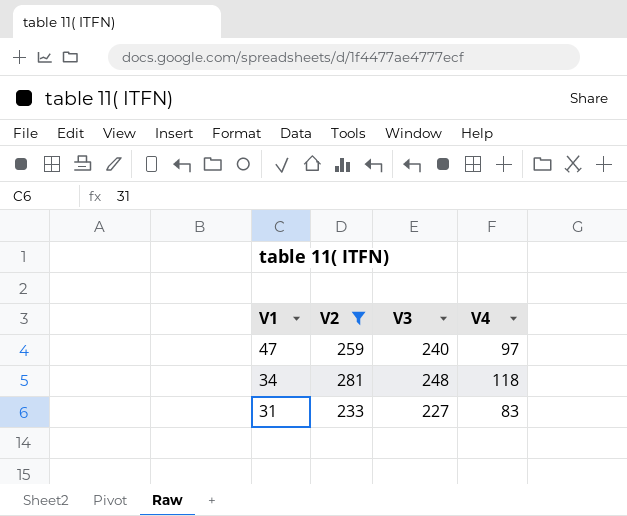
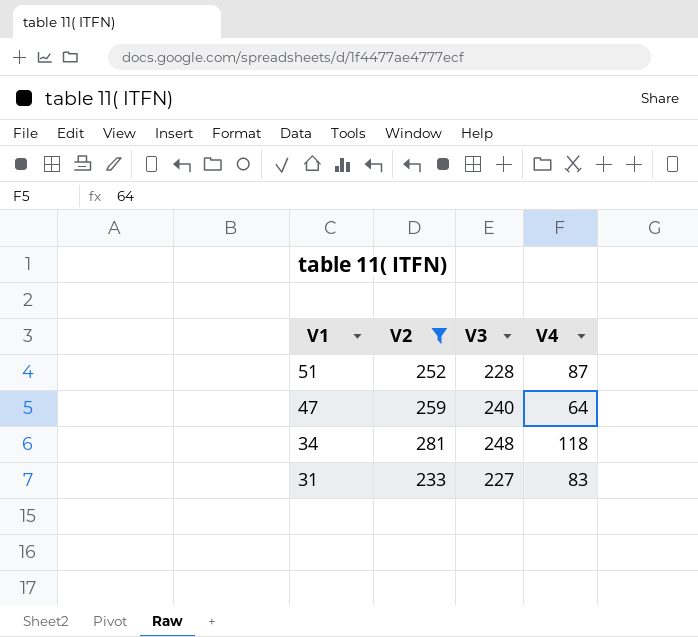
row 51: none -> 252 | 228 | 87
47 | V4: 97 -> 64

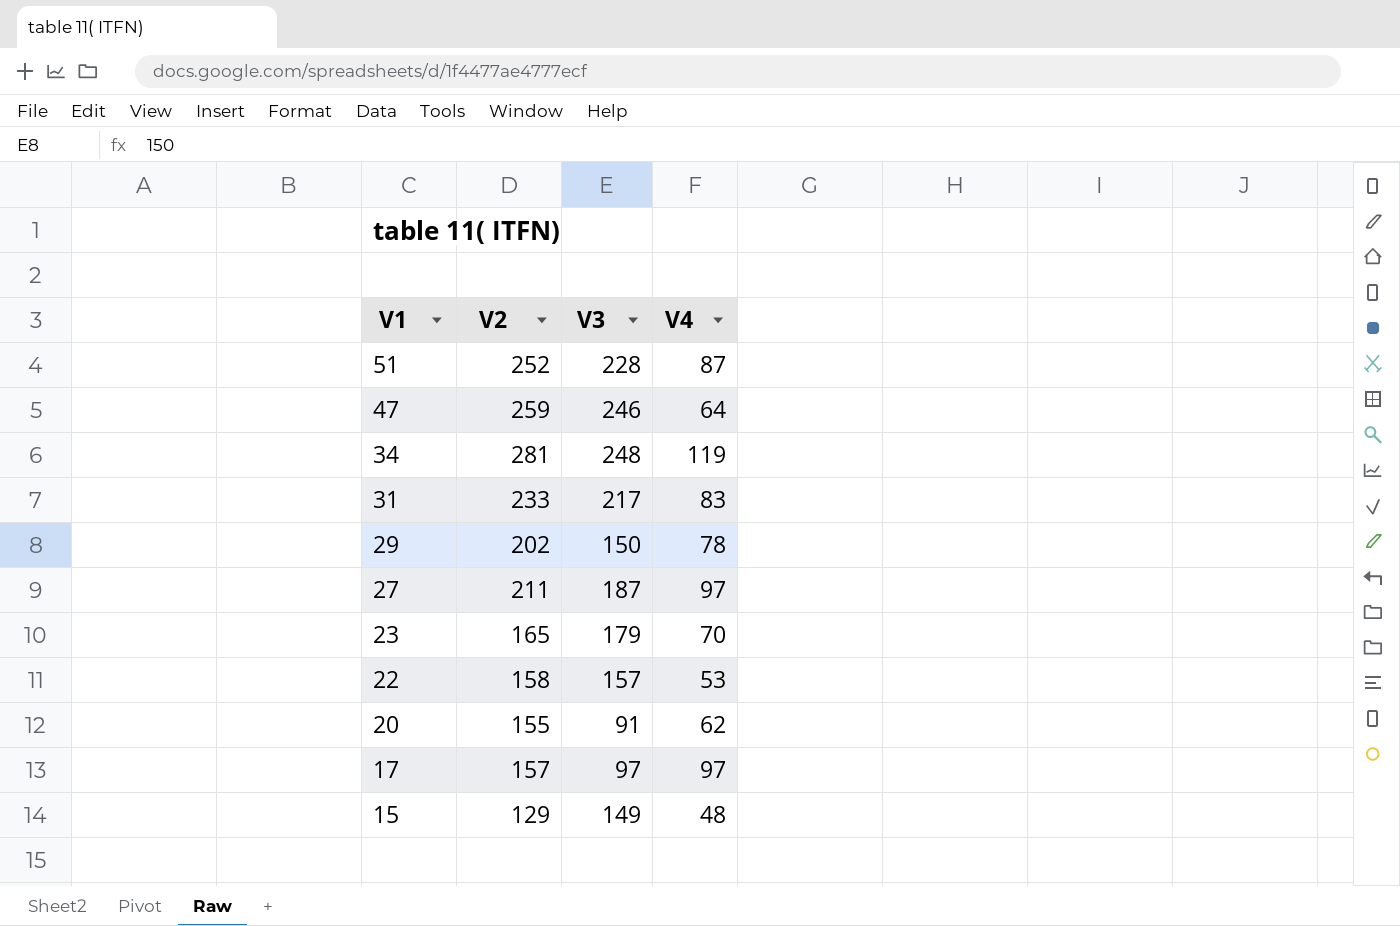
filter: V2 >= 233 -> none
47 | V3: 240 -> 246
34 | V4: 118 -> 119
31 | V3: 227 -> 217

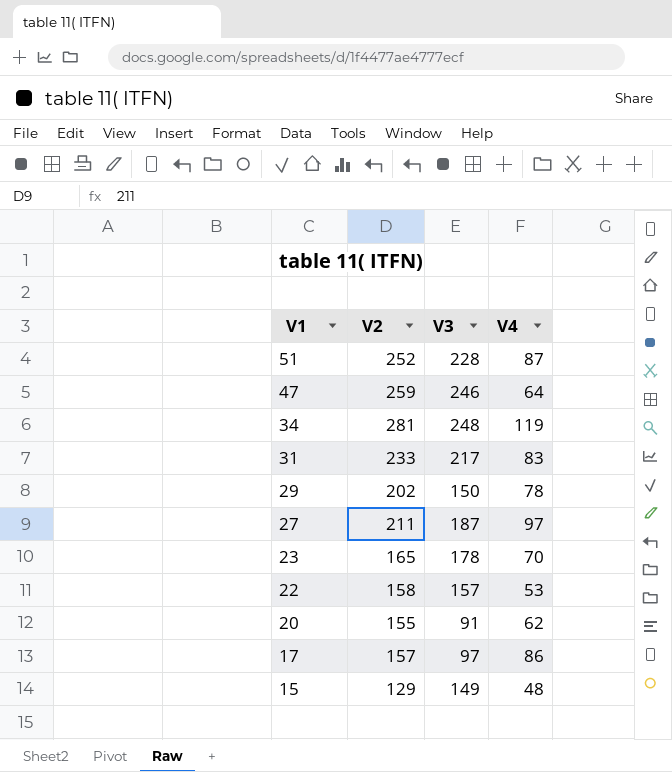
23 | V3: 179 -> 178
17 | V4: 97 -> 86

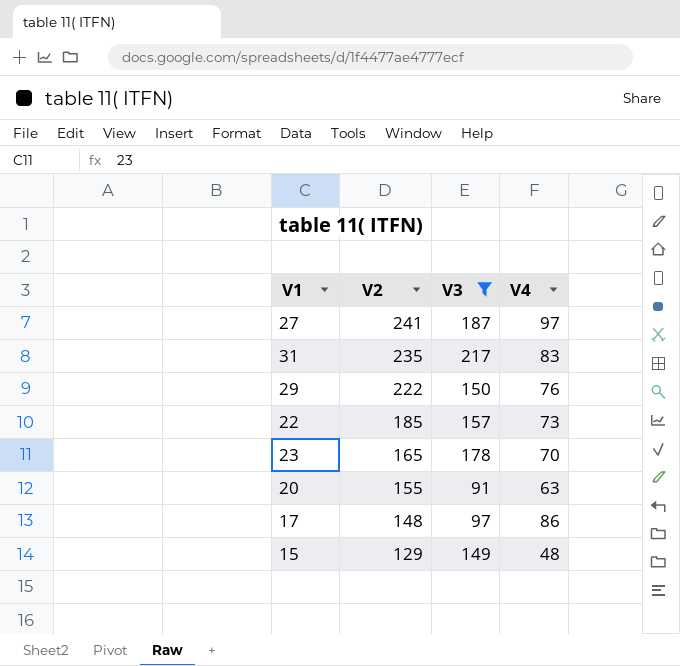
filter: none -> V3 <= 217
row order: V1 descending -> V2 descending
27 | V2: 211 -> 241
31 | V2: 233 -> 235
29 | V2: 202 -> 222
29 | V4: 78 -> 76
22 | V2: 158 -> 185
22 | V4: 53 -> 73
20 | V4: 62 -> 63
17 | V2: 157 -> 148

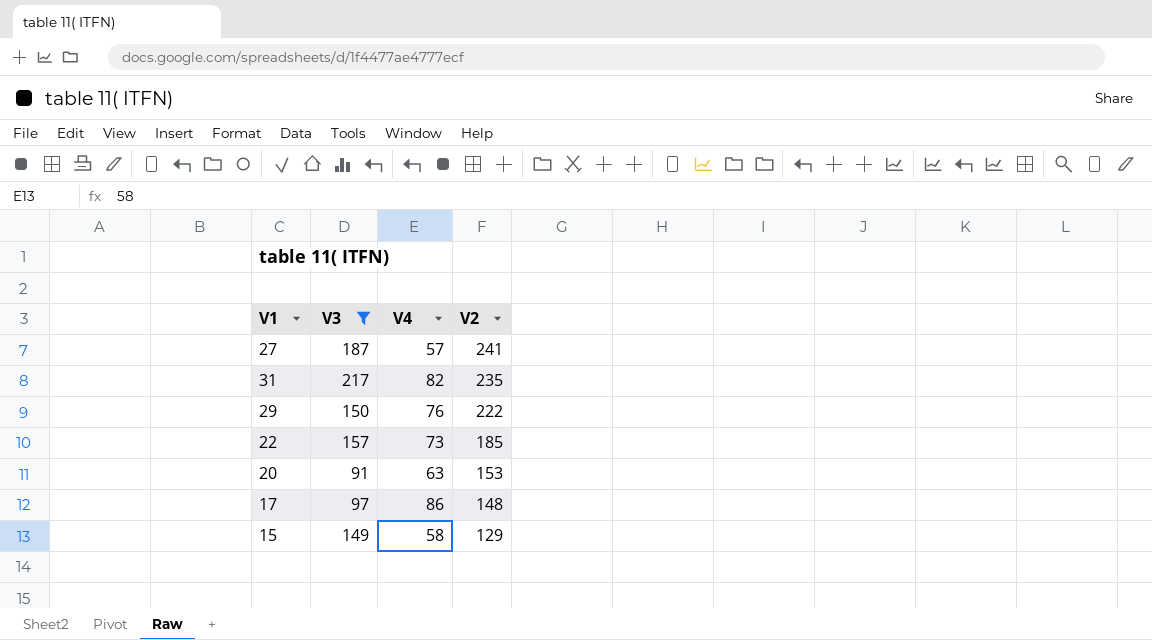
column V2 | position: 2 -> 4
row 23: 165 | 178 | 70 -> none
27 | V4: 97 -> 57
31 | V4: 83 -> 82
20 | V2: 155 -> 153
15 | V4: 48 -> 58

